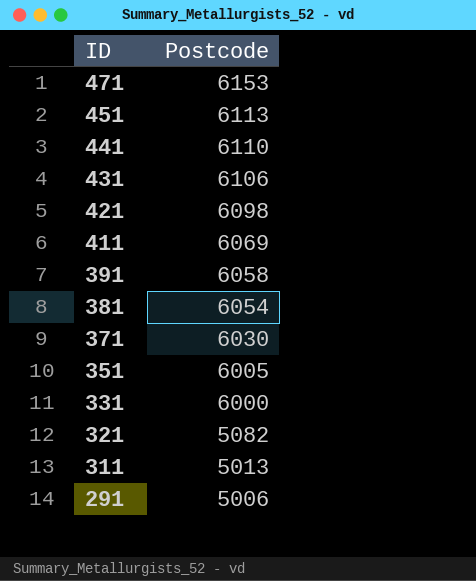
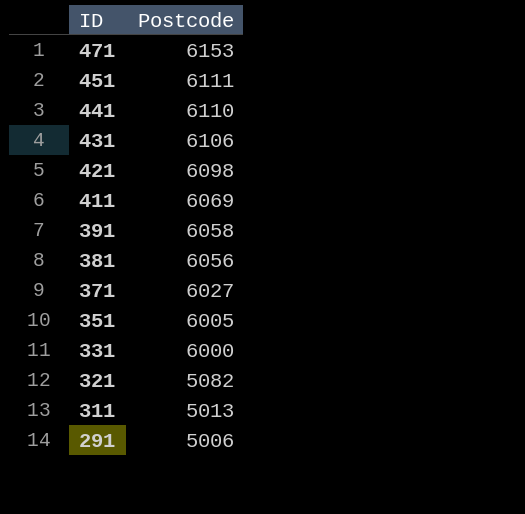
451 | Postcode: 6113 -> 6111
381 | Postcode: 6054 -> 6056
371 | Postcode: 6030 -> 6027

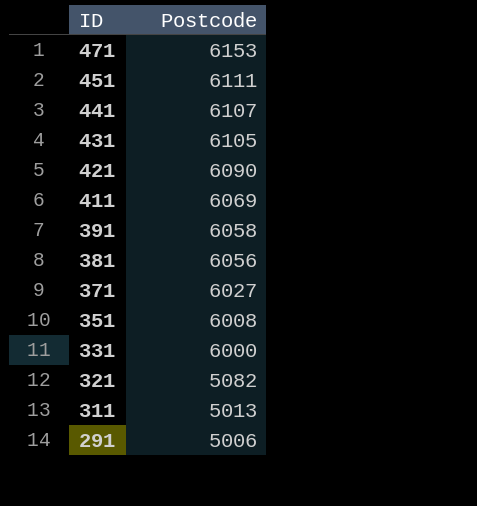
441 | Postcode: 6110 -> 6107
431 | Postcode: 6106 -> 6105
421 | Postcode: 6098 -> 6090
351 | Postcode: 6005 -> 6008

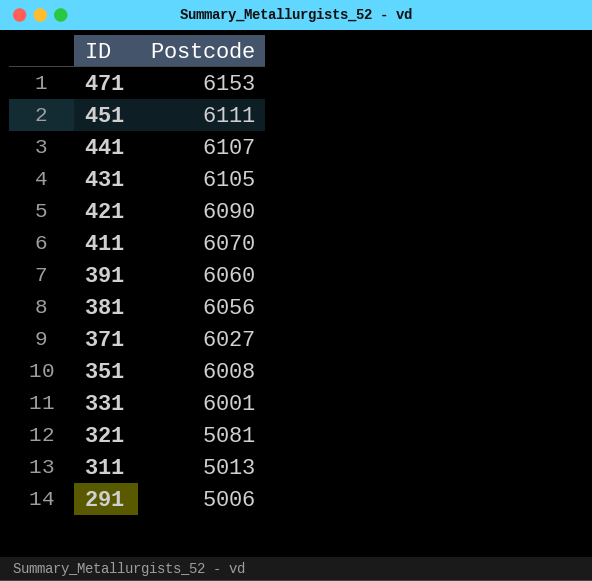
411 | Postcode: 6069 -> 6070
391 | Postcode: 6058 -> 6060
331 | Postcode: 6000 -> 6001
321 | Postcode: 5082 -> 5081

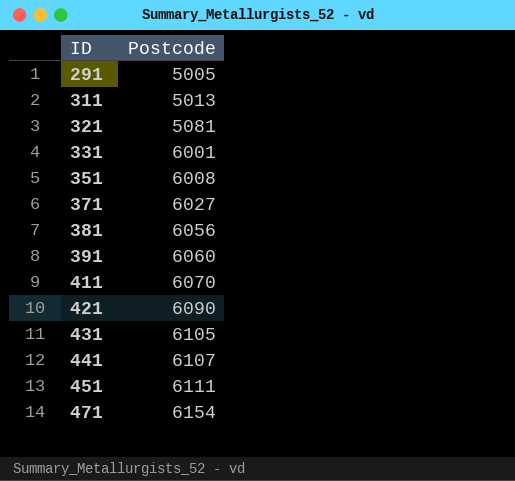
row order: ID descending -> ID ascending
291 | Postcode: 5006 -> 5005
471 | Postcode: 6153 -> 6154

